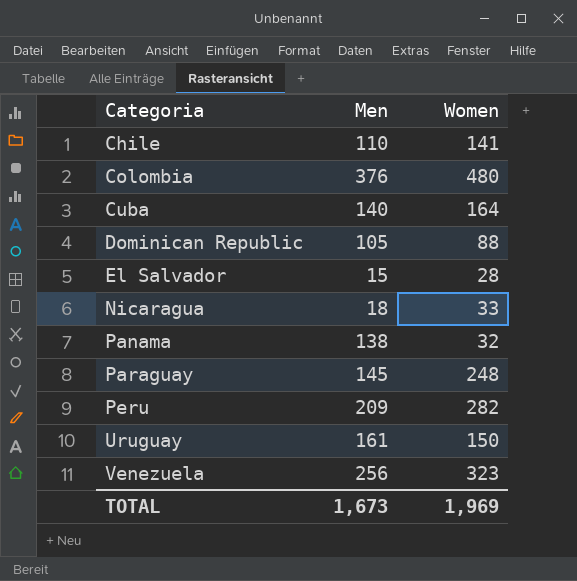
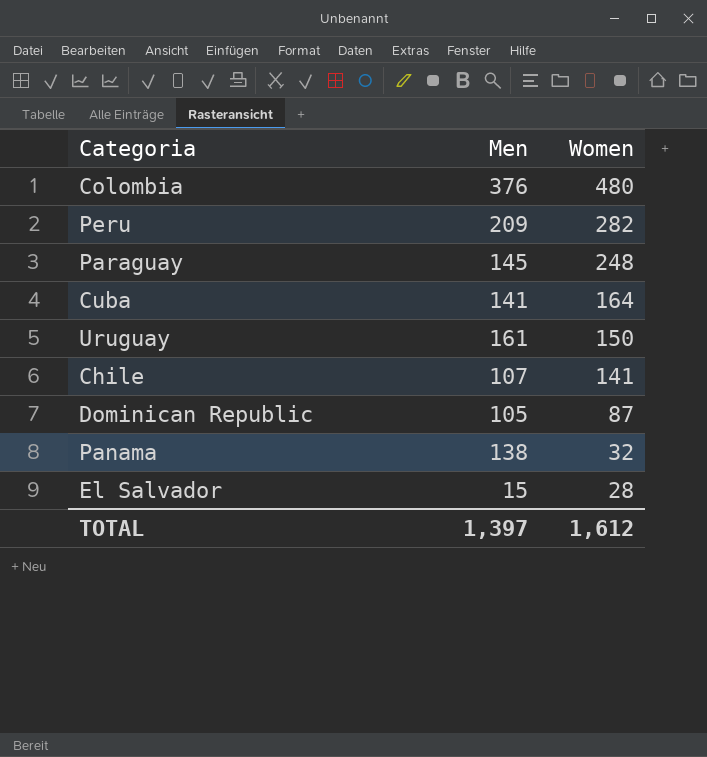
row order: Categoria ascending -> Women descending
row Nicaragua: 18 | 33 -> none
row Venezuela: 256 | 323 -> none
Cuba | Men: 140 -> 141
Chile | Men: 110 -> 107
Dominican Republic | Women: 88 -> 87
TOTAL | Men: 1,673 -> 1,397
TOTAL | Women: 1,969 -> 1,612

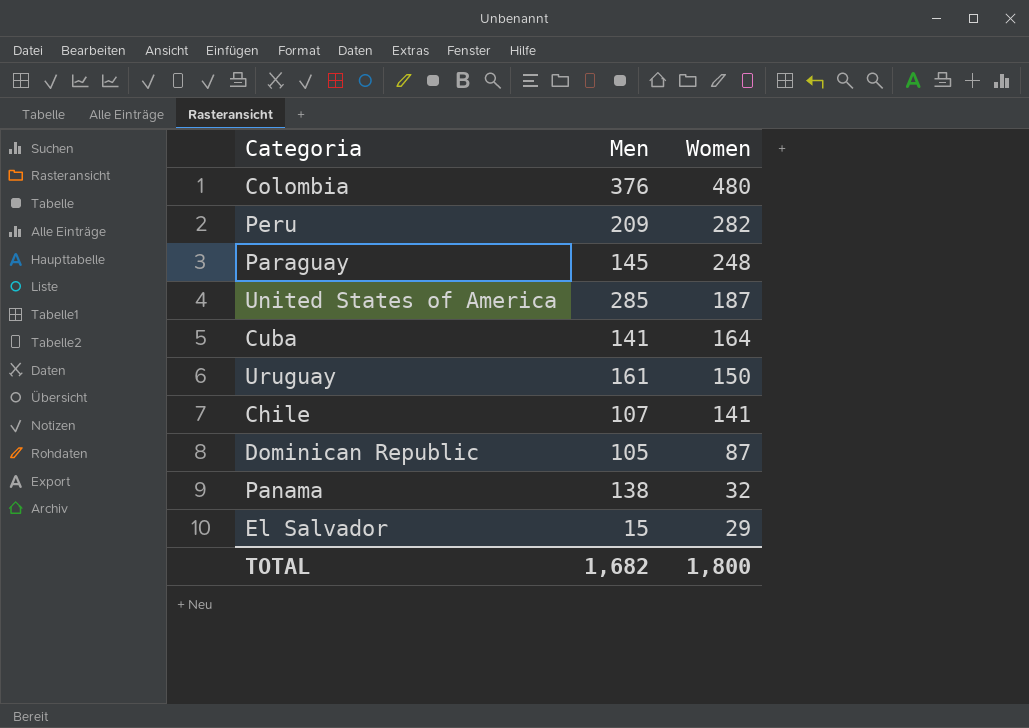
row United States of America: none -> 285 | 187
El Salvador | Women: 28 -> 29
TOTAL | Men: 1,397 -> 1,682
TOTAL | Women: 1,612 -> 1,800

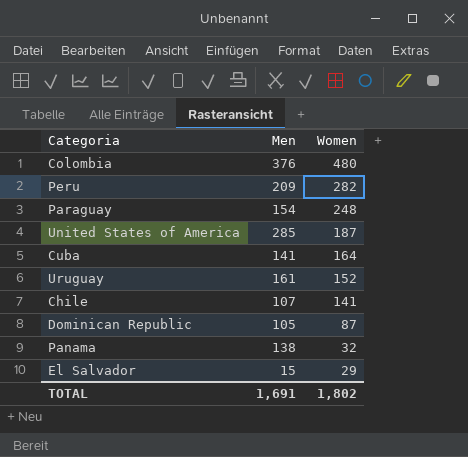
Paraguay | Men: 145 -> 154
Uruguay | Women: 150 -> 152
TOTAL | Men: 1,682 -> 1,691
TOTAL | Women: 1,800 -> 1,802

